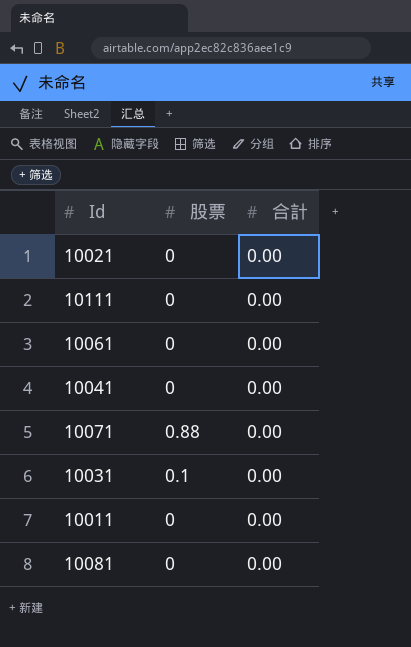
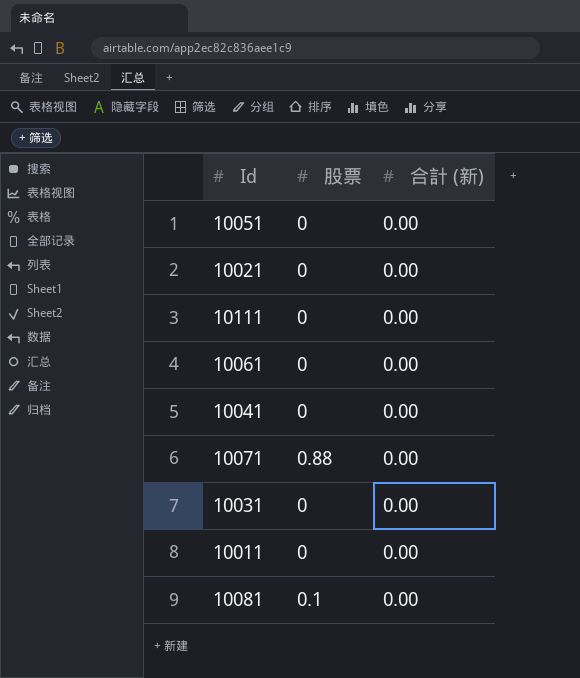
column name: 合計 -> 合計 (新)
row 10051: none -> 0 | 0.00
10031 | 股票: 0.1 -> 0
10081 | 股票: 0 -> 0.1

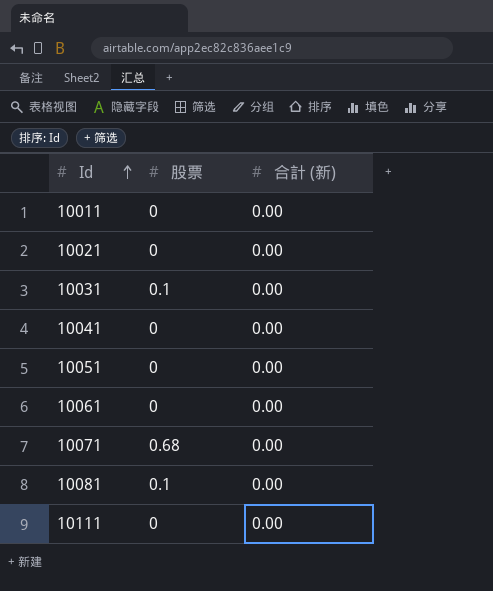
row order: none -> Id ascending
10031 | 股票: 0 -> 0.1
10071 | 股票: 0.88 -> 0.68

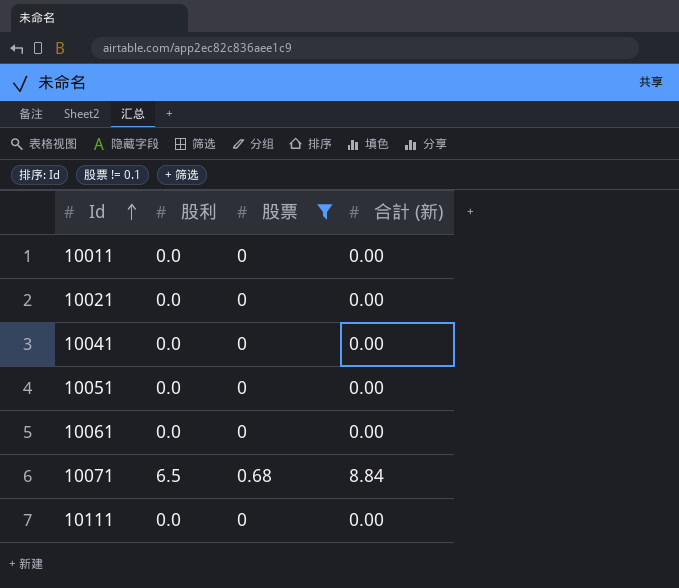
filter: none -> 股票 != 0.1
column 股利 | position: none -> 2
10071 | 合計 (新): 0.00 -> 8.84

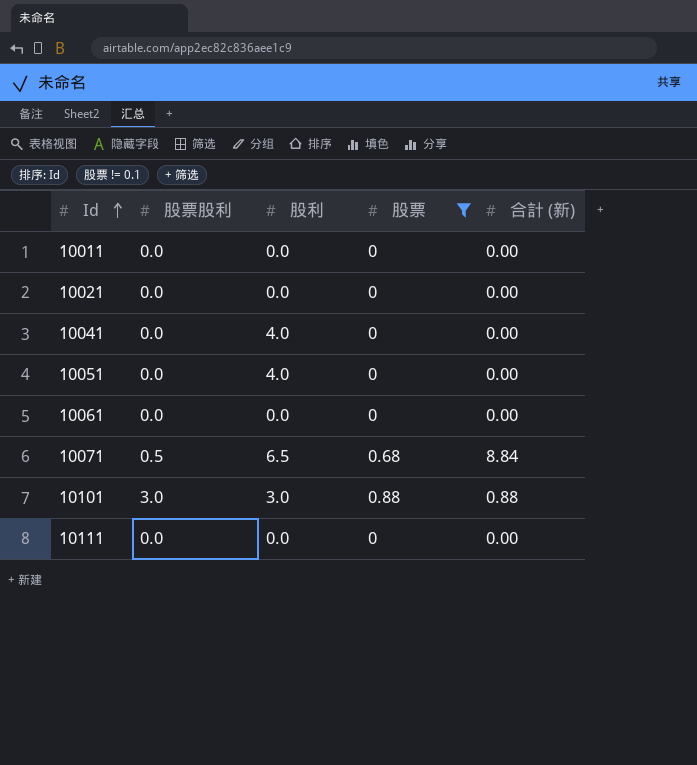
column 股票股利 | position: none -> 2
10041 | 股利: 0.0 -> 4.0
10051 | 股利: 0.0 -> 4.0
row 10101: none -> 3.0 | 3.0 | 0.88 | 0.88

